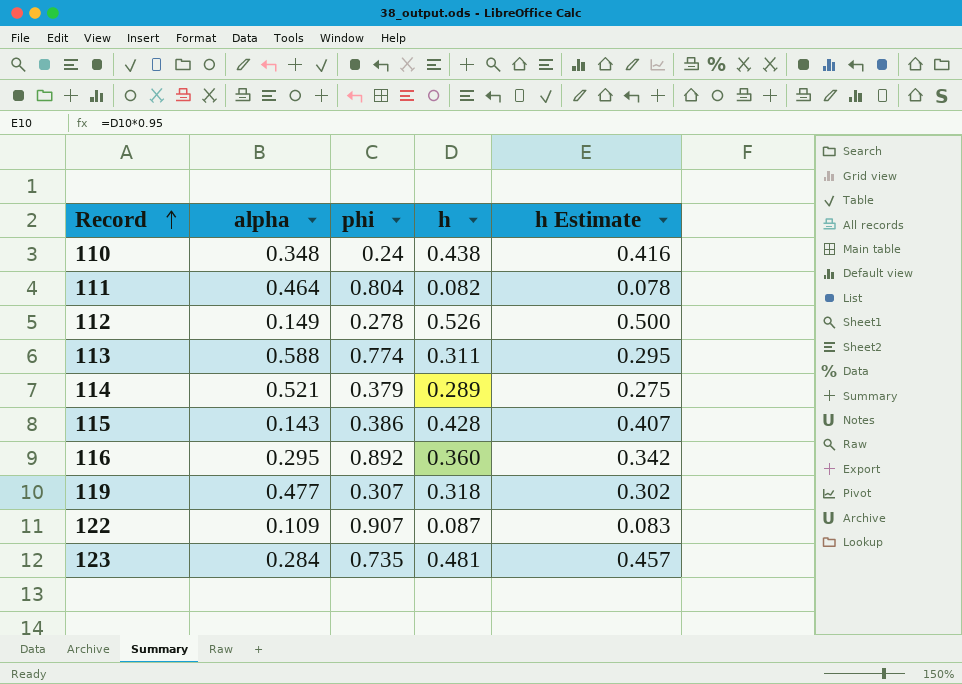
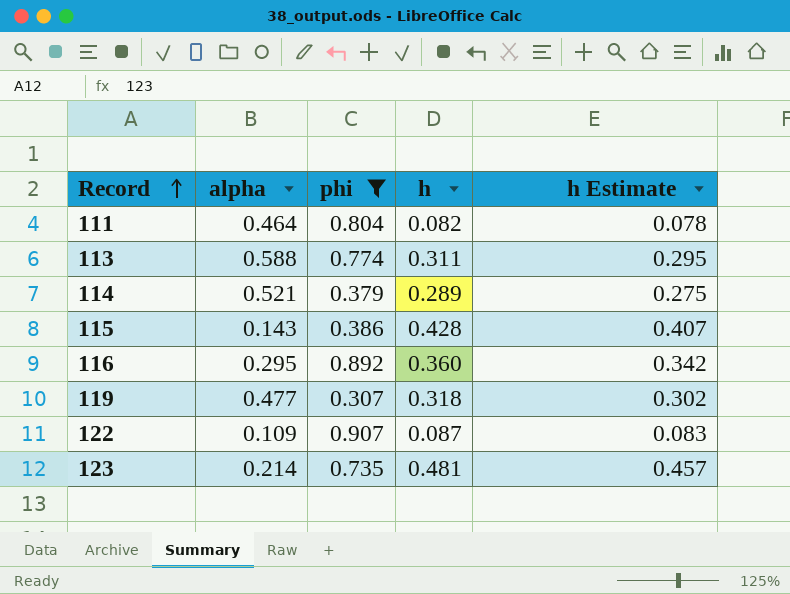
filter: none -> phi >= 0.307
123 | alpha: 0.284 -> 0.214

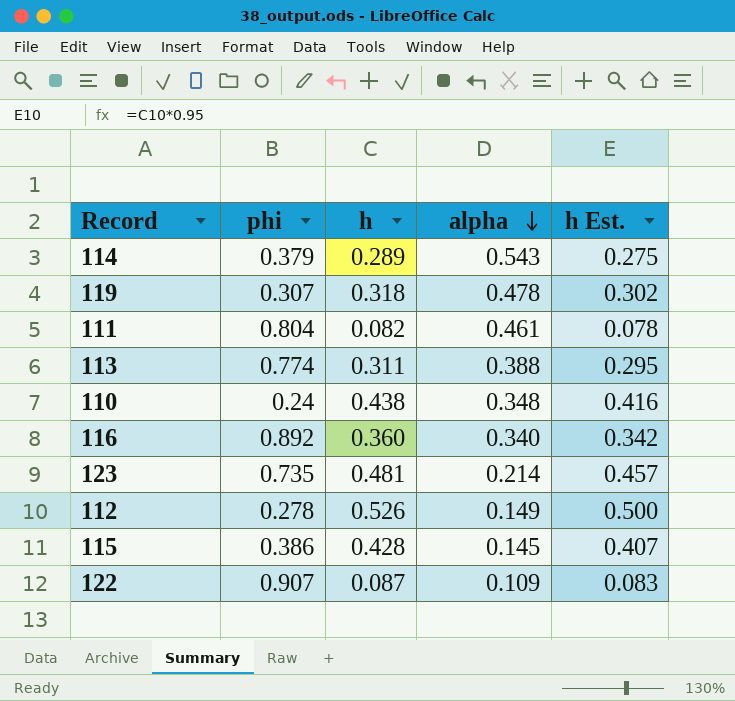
filter: phi >= 0.307 -> none
row order: Record ascending -> alpha descending
column alpha | position: 2 -> 4
column name: h Estimate -> h Est.
114 | alpha: 0.521 -> 0.543
119 | alpha: 0.477 -> 0.478
111 | alpha: 0.464 -> 0.461
113 | alpha: 0.588 -> 0.388
116 | alpha: 0.295 -> 0.340
115 | alpha: 0.143 -> 0.145

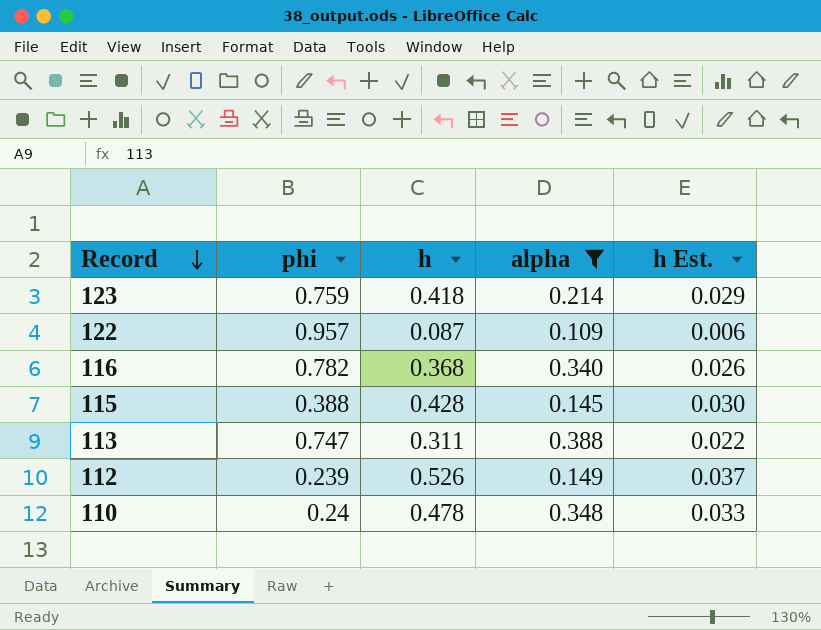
filter: none -> alpha <= 0.388
row order: alpha descending -> Record descending
column h Est. | formula: [h] * 0.95 -> [h] * 0.07
123 | phi: 0.735 -> 0.759
123 | h: 0.481 -> 0.418
122 | phi: 0.907 -> 0.957
116 | phi: 0.892 -> 0.782
116 | h: 0.360 -> 0.368
115 | phi: 0.386 -> 0.388
113 | phi: 0.774 -> 0.747
112 | phi: 0.278 -> 0.239
110 | h: 0.438 -> 0.478

